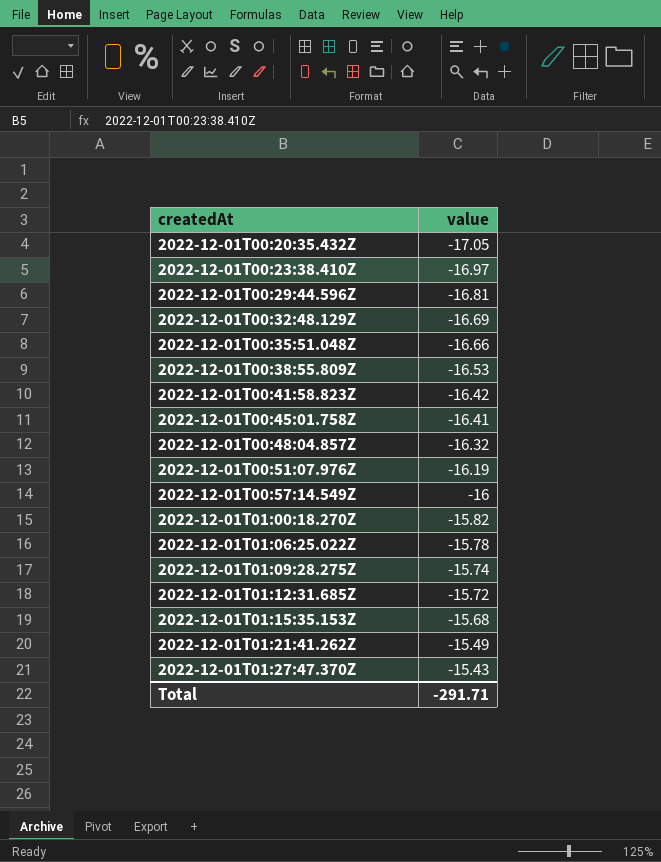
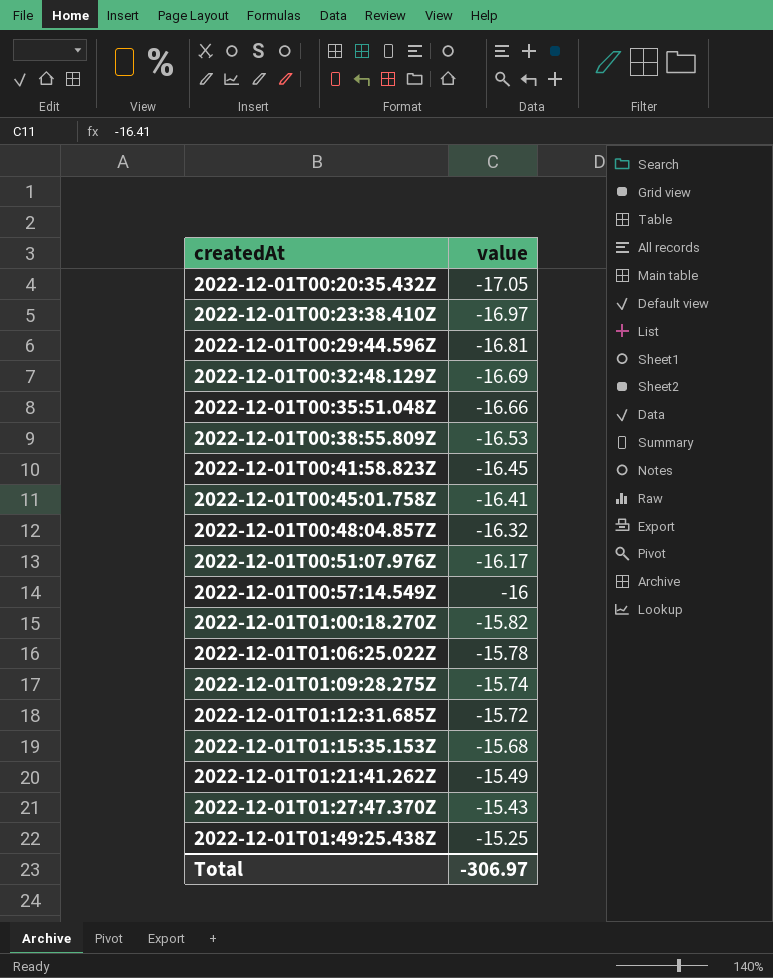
2022-12-01T00:41:58.823Z | value: -16.42 -> -16.45
2022-12-01T00:51:07.976Z | value: -16.19 -> -16.17
row 2022-12-01T01:49:25.438Z: none -> -15.25
Total | value: -291.71 -> -306.97

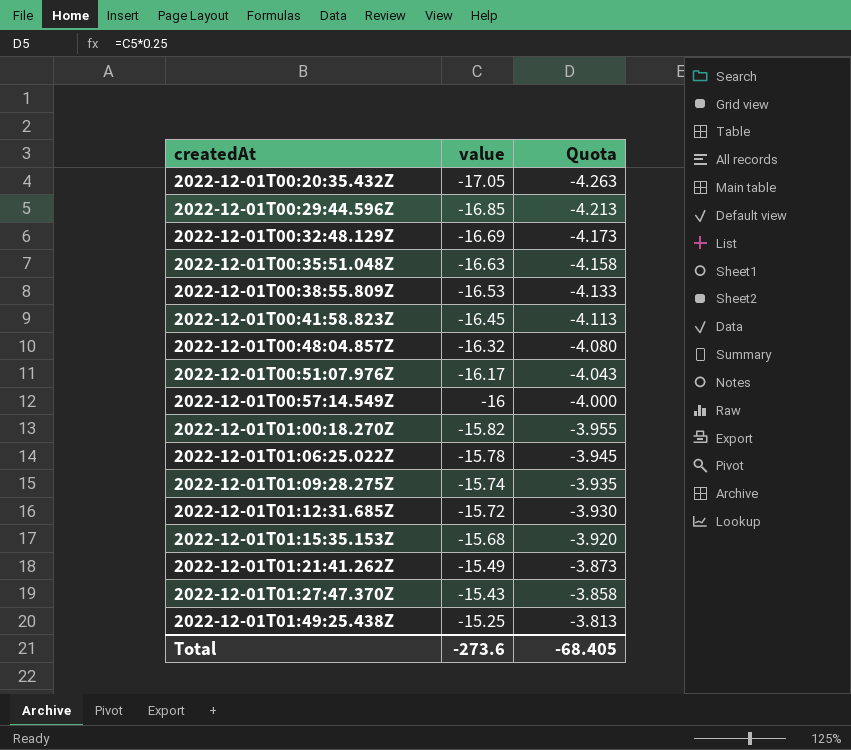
column Quota | formula: none -> [value] * 0.25
row 2022-12-01T00:23:38.410Z: -16.97 -> none
row 2022-12-01T00:45:01.758Z: -16.41 -> none
2022-12-01T00:29:44.596Z | value: -16.81 -> -16.85
2022-12-01T00:35:51.048Z | value: -16.66 -> -16.63
Total | value: -306.97 -> -273.6

